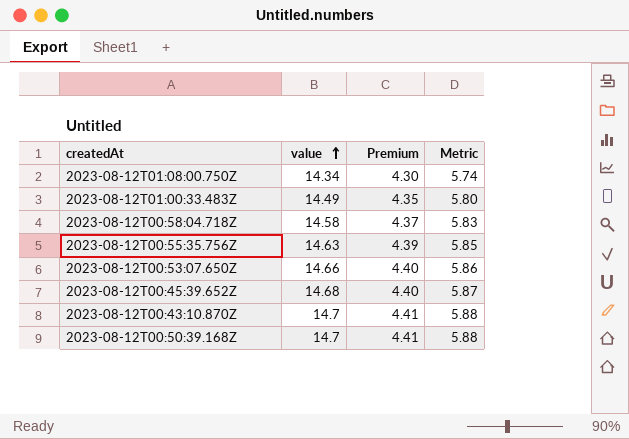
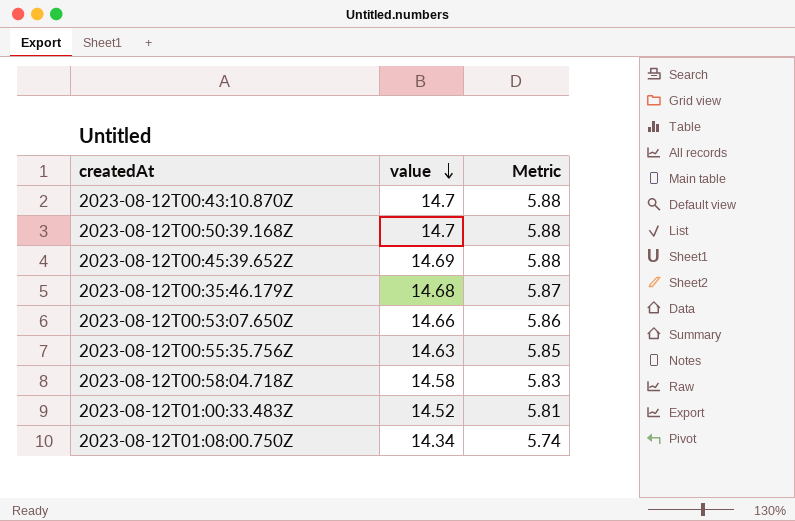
row order: value ascending -> value descending
column Premium | formula: [value] * 0.3 -> none
2023-08-12T00:45:39.652Z | value: 14.68 -> 14.69
2023-08-12T00:45:39.652Z | Metric: 5.87 -> 5.88
row 2023-08-12T00:35:46.179Z: none -> 14.68 | 5.87
2023-08-12T01:00:33.483Z | value: 14.49 -> 14.52
2023-08-12T01:00:33.483Z | Metric: 5.80 -> 5.81

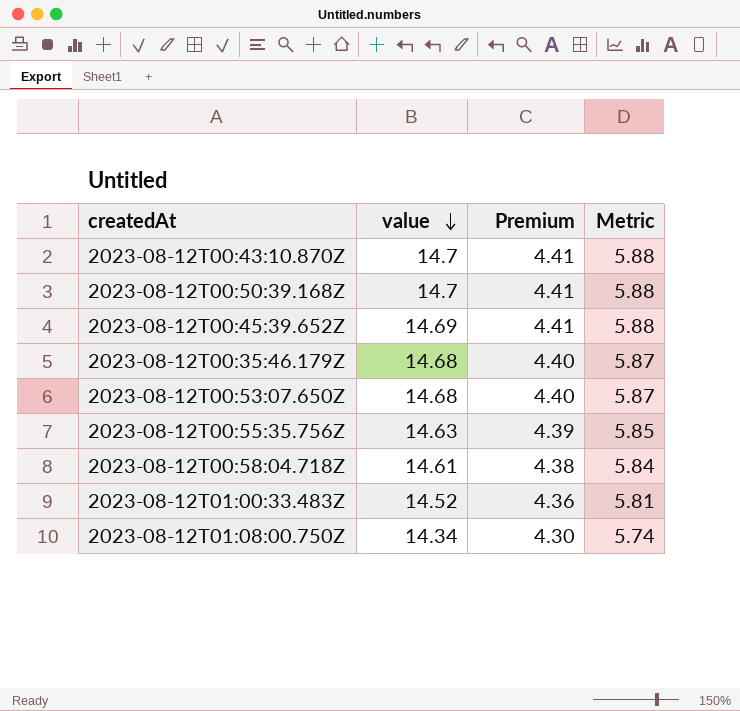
column Premium | formula: none -> [value] * 0.3
2023-08-12T00:53:07.650Z | value: 14.66 -> 14.68
2023-08-12T00:53:07.650Z | Metric: 5.86 -> 5.87
2023-08-12T00:58:04.718Z | value: 14.58 -> 14.61
2023-08-12T00:58:04.718Z | Metric: 5.83 -> 5.84

